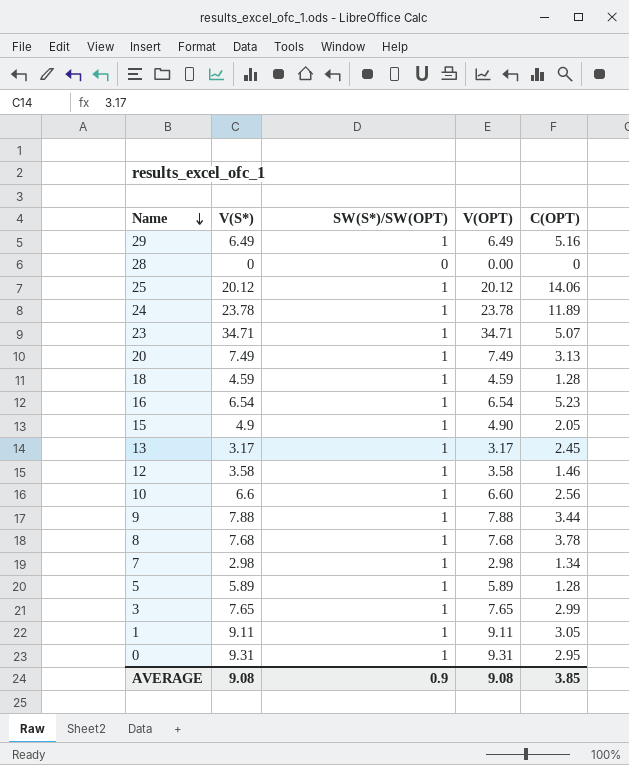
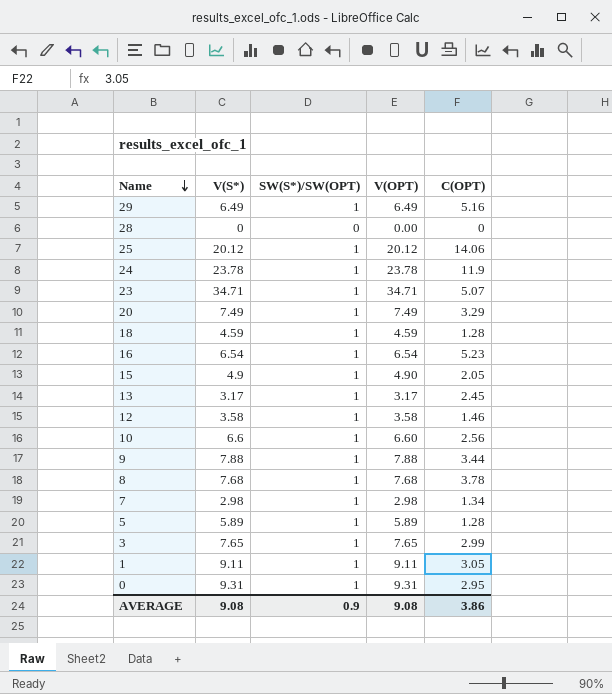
24 | C(OPT): 11.89 -> 11.9
20 | C(OPT): 3.13 -> 3.29
AVERAGE | C(OPT): 3.85 -> 3.86

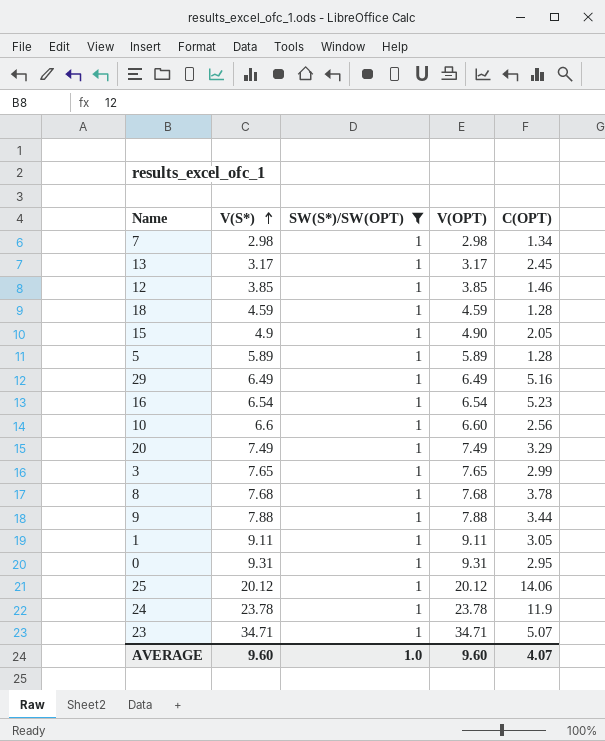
filter: none -> SW(S*)/SW(OPT) = 1
row order: Name descending -> V(S*) ascending
12 | V(S*): 3.58 -> 3.85
12 | V(OPT): 3.58 -> 3.85
AVERAGE | V(S*): 9.08 -> 9.60
AVERAGE | SW(S*)/SW(OPT): 0.9 -> 1.0
AVERAGE | V(OPT): 9.08 -> 9.60
AVERAGE | C(OPT): 3.86 -> 4.07

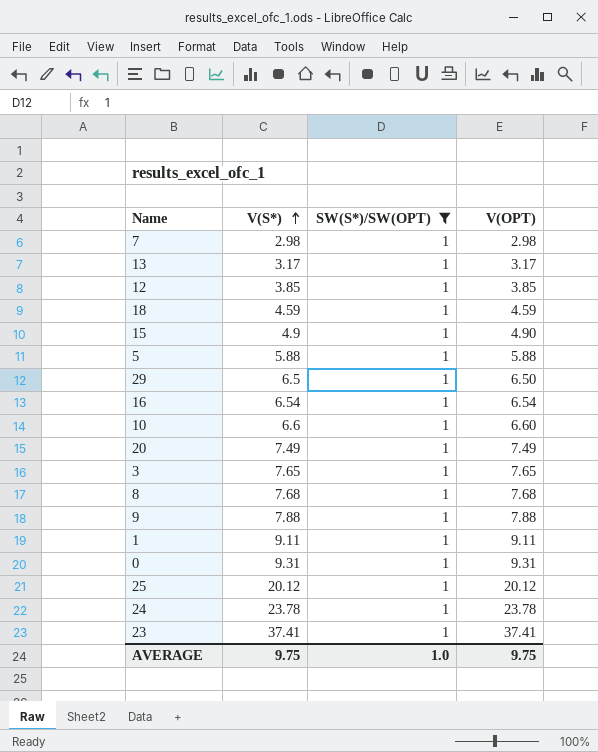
column C(OPT) | position: 5 -> none
5 | V(S*): 5.89 -> 5.88
5 | V(OPT): 5.89 -> 5.88
29 | V(S*): 6.49 -> 6.5
29 | V(OPT): 6.49 -> 6.50
23 | V(S*): 34.71 -> 37.41
23 | V(OPT): 34.71 -> 37.41
AVERAGE | V(S*): 9.60 -> 9.75
AVERAGE | V(OPT): 9.60 -> 9.75

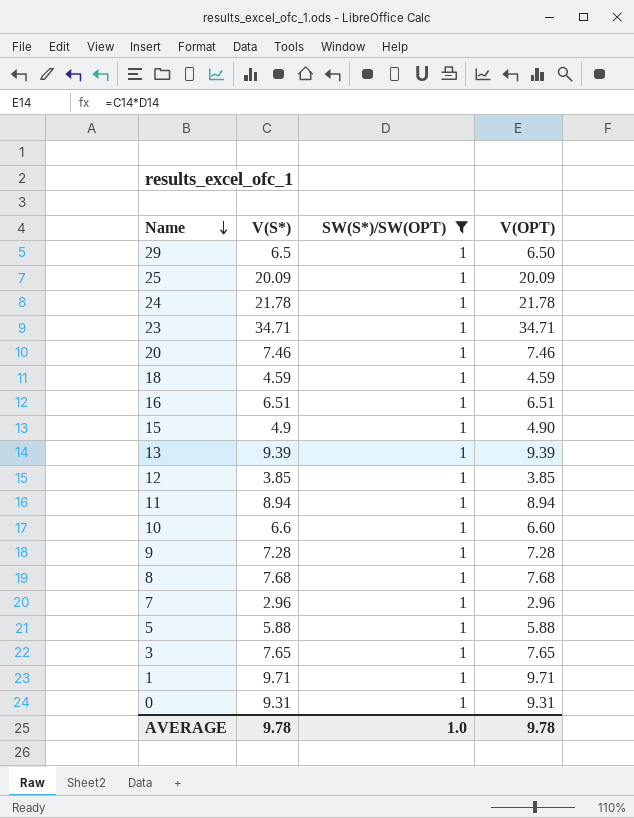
row order: V(S*) ascending -> Name descending
25 | V(S*): 20.12 -> 20.09
25 | V(OPT): 20.12 -> 20.09
24 | V(S*): 23.78 -> 21.78
24 | V(OPT): 23.78 -> 21.78
23 | V(S*): 37.41 -> 34.71
23 | V(OPT): 37.41 -> 34.71
20 | V(S*): 7.49 -> 7.46
20 | V(OPT): 7.49 -> 7.46
16 | V(S*): 6.54 -> 6.51
16 | V(OPT): 6.54 -> 6.51
13 | V(S*): 3.17 -> 9.39
13 | V(OPT): 3.17 -> 9.39
row 11: none -> 8.94 | 1 | 8.94
9 | V(S*): 7.88 -> 7.28
9 | V(OPT): 7.88 -> 7.28
7 | V(S*): 2.98 -> 2.96
7 | V(OPT): 2.98 -> 2.96
1 | V(S*): 9.11 -> 9.71
1 | V(OPT): 9.11 -> 9.71
AVERAGE | V(S*): 9.75 -> 9.78
AVERAGE | V(OPT): 9.75 -> 9.78

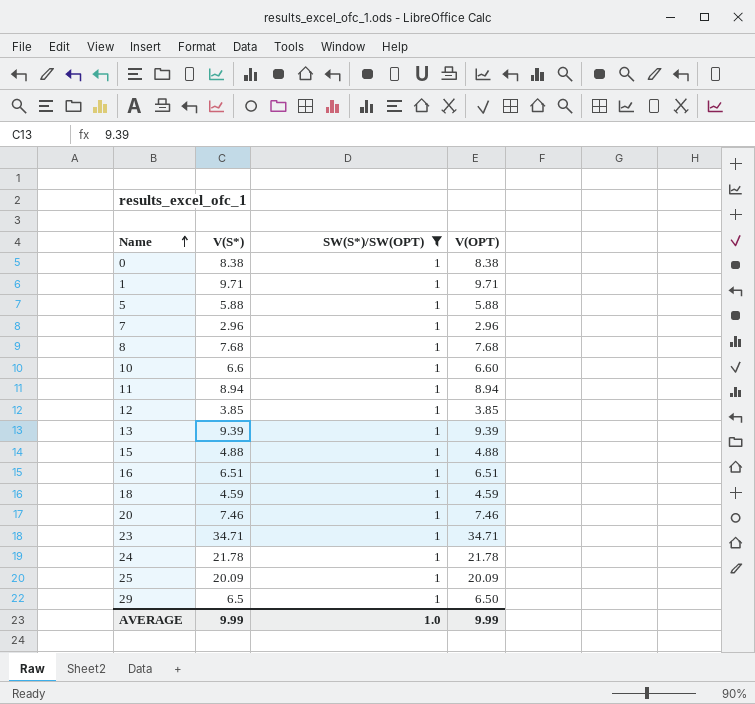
row order: Name descending -> Name ascending
row 9: 7.28 | 1 | 7.28 -> none
row 3: 7.65 | 1 | 7.65 -> none
0 | V(S*): 9.31 -> 8.38
0 | V(OPT): 9.31 -> 8.38
15 | V(S*): 4.9 -> 4.88
15 | V(OPT): 4.90 -> 4.88
AVERAGE | V(S*): 9.78 -> 9.99
AVERAGE | V(OPT): 9.78 -> 9.99

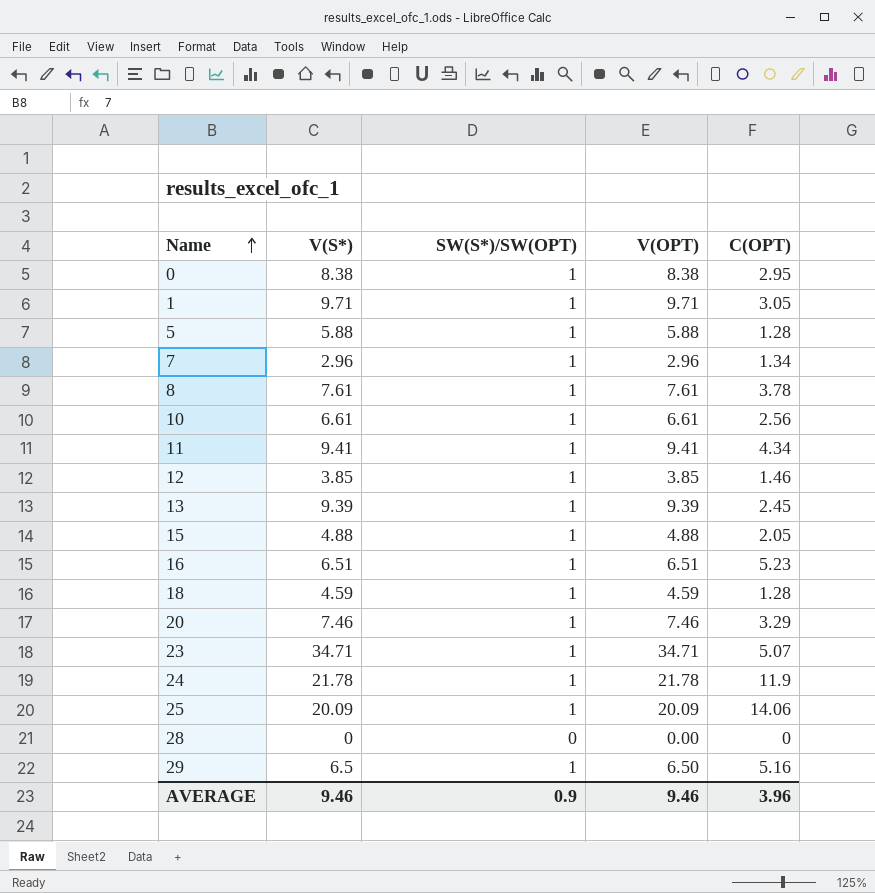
filter: SW(S*)/SW(OPT) = 1 -> none
column C(OPT) | position: none -> 5
8 | V(S*): 7.68 -> 7.61
8 | V(OPT): 7.68 -> 7.61
10 | V(S*): 6.6 -> 6.61
10 | V(OPT): 6.60 -> 6.61
11 | V(S*): 8.94 -> 9.41
11 | V(OPT): 8.94 -> 9.41
AVERAGE | V(S*): 9.99 -> 9.46
AVERAGE | SW(S*)/SW(OPT): 1.0 -> 0.9
AVERAGE | V(OPT): 9.99 -> 9.46

